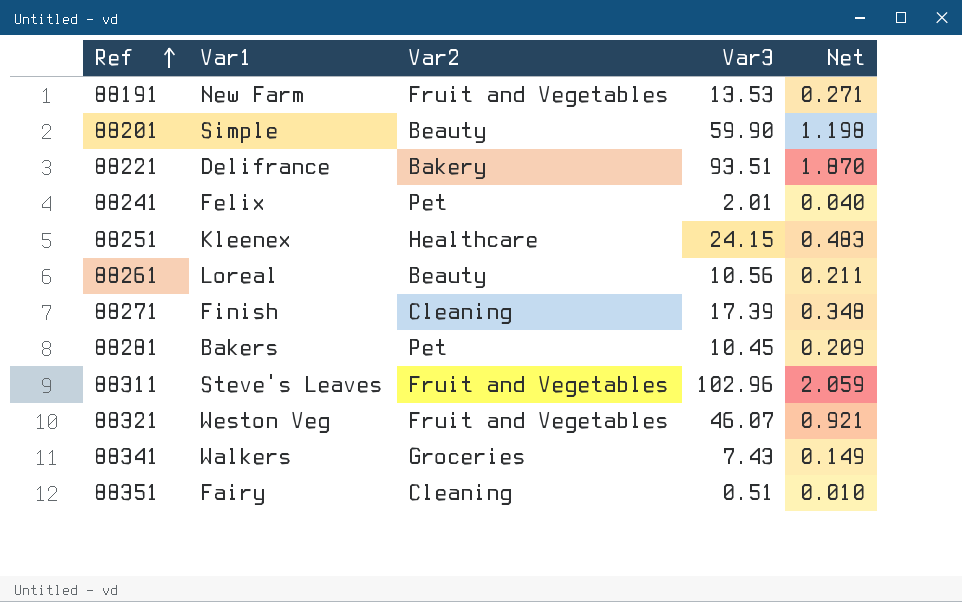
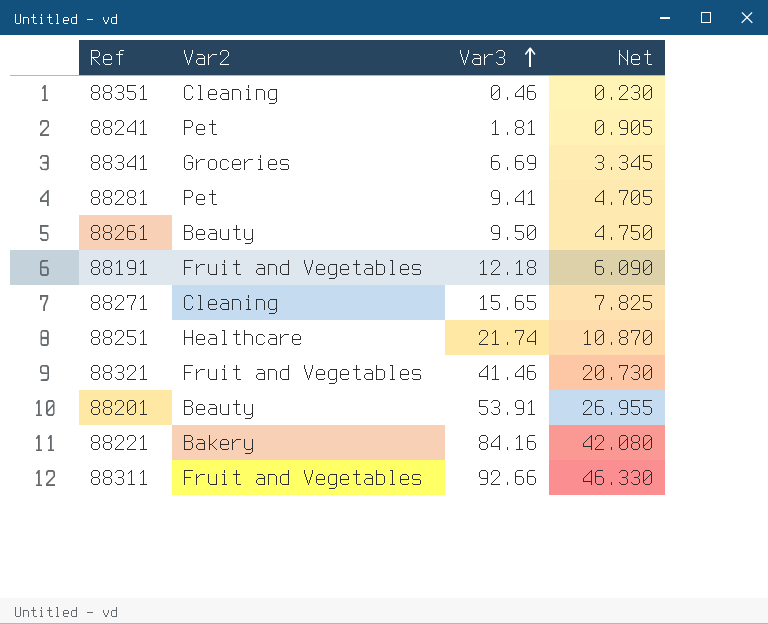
row order: Ref ascending -> Var3 ascending
column Var1 | position: 2 -> none
column Net | formula: [Var3] * 0.02 -> [Var3] * 0.5
88351 | Var3: 0.51 -> 0.46
88241 | Var3: 2.01 -> 1.81
88341 | Var3: 7.43 -> 6.69
88281 | Var3: 10.45 -> 9.41
88261 | Var3: 10.56 -> 9.50
88191 | Var3: 13.53 -> 12.18
88271 | Var3: 17.39 -> 15.65
88251 | Var3: 24.15 -> 21.74
88321 | Var3: 46.07 -> 41.46
88201 | Var3: 59.90 -> 53.91
88221 | Var3: 93.51 -> 84.16
88311 | Var3: 102.96 -> 92.66

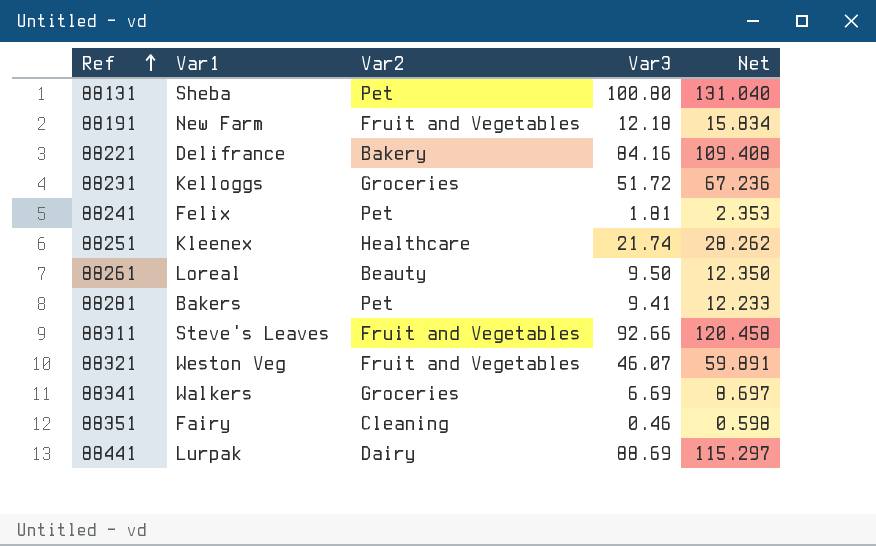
row order: Var3 ascending -> Ref ascending
column Var1 | position: none -> 2
column Net | formula: [Var3] * 0.5 -> [Var3] * 1.3
row 88271: Cleaning | 15.65 | 7.825 -> none
row 88201: Beauty | 53.91 | 26.955 -> none
row 88131: none -> Sheba | Pet | 100.80 | 131.040
row 88231: none -> Kelloggs | Groceries | 51.72 | 67.236
88321 | Var3: 41.46 -> 46.07
row 88441: none -> Lurpak | Dairy | 88.69 | 115.297

